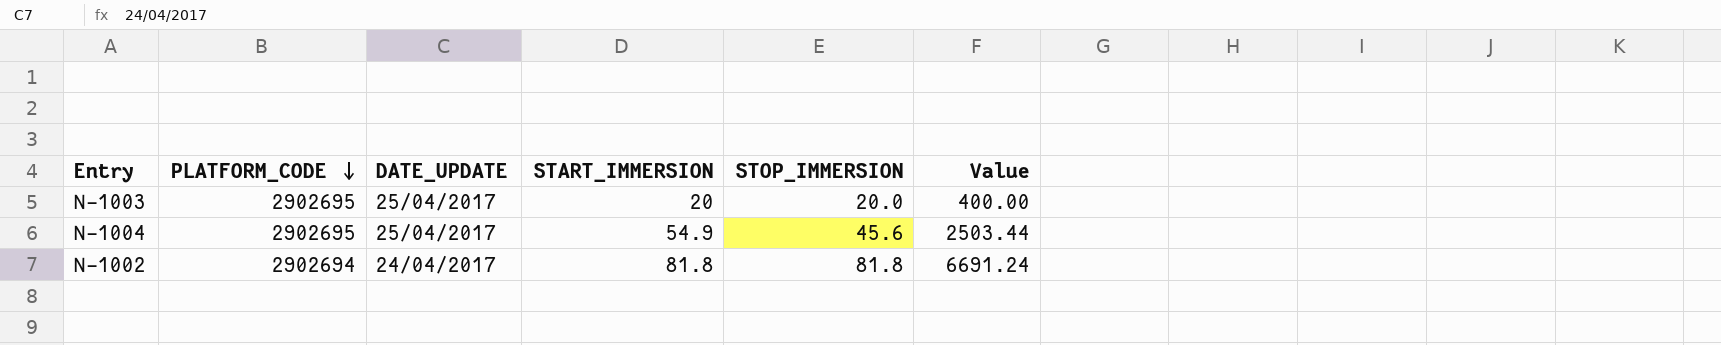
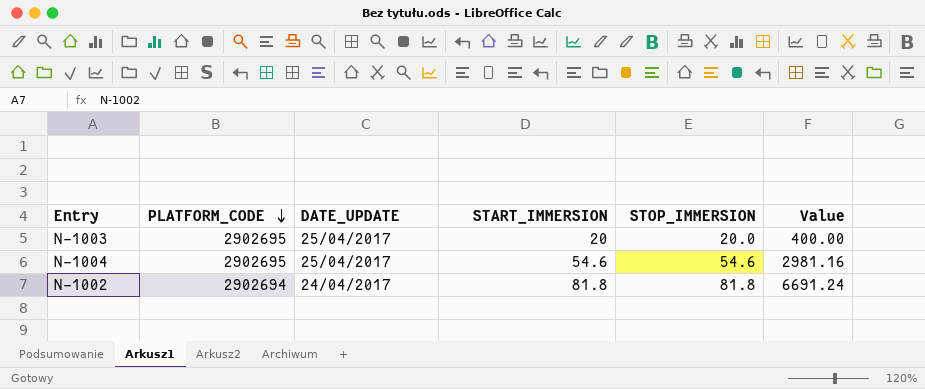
N-1004 | START_IMMERSION: 54.9 -> 54.6
N-1004 | STOP_IMMERSION: 45.6 -> 54.6
N-1004 | Value: 2503.44 -> 2981.16

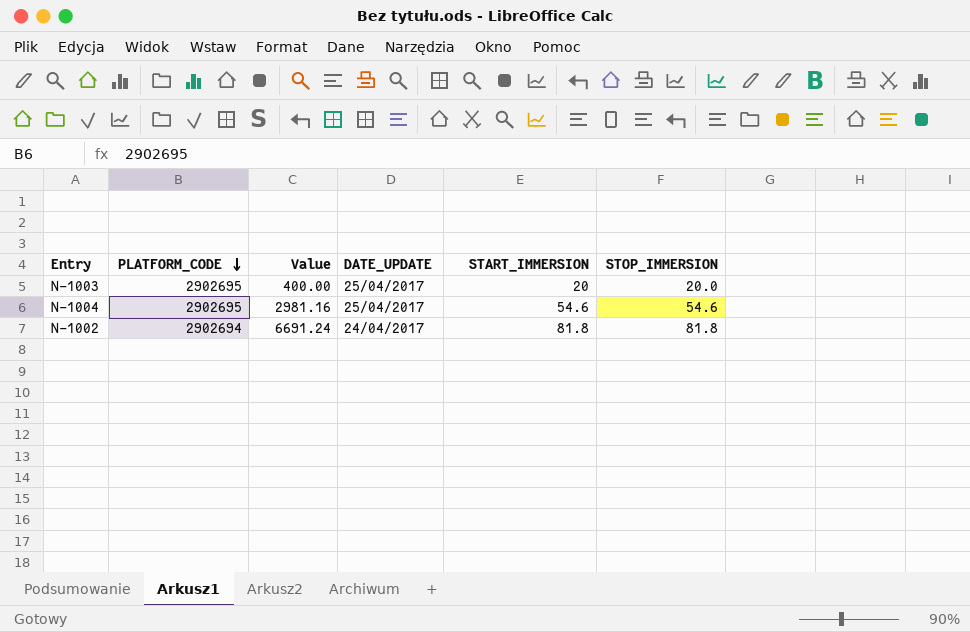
column Value | position: 6 -> 3

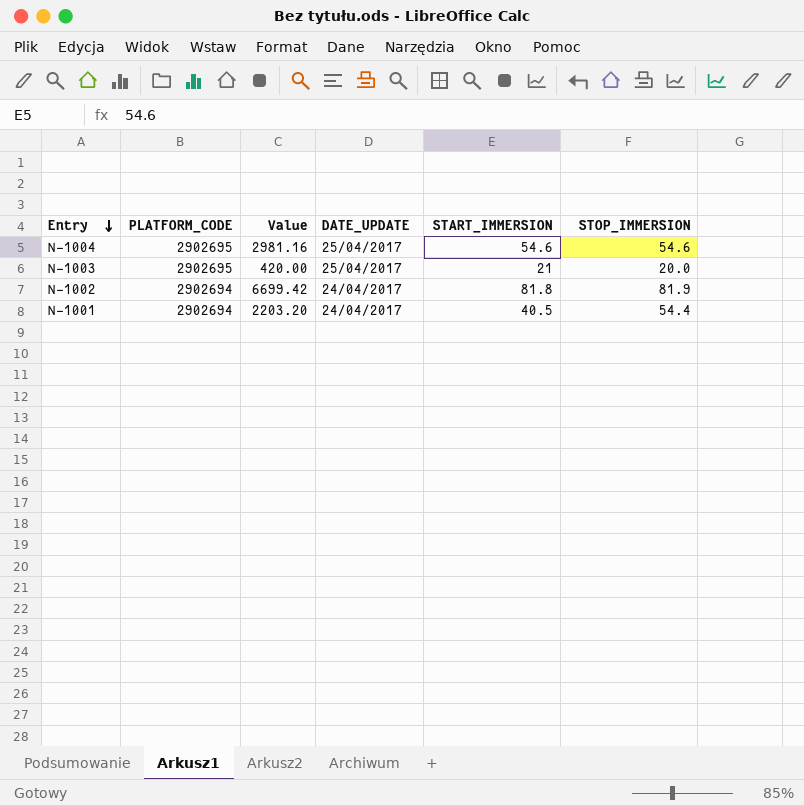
row order: PLATFORM_CODE descending -> Entry descending
N-1003 | Value: 400.00 -> 420.00
N-1003 | START_IMMERSION: 20 -> 21
N-1002 | Value: 6691.24 -> 6699.42
N-1002 | STOP_IMMERSION: 81.8 -> 81.9
row N-1001: none -> 2902694 | 2203.20 | 24/04/2017 | 40.5 | 54.4

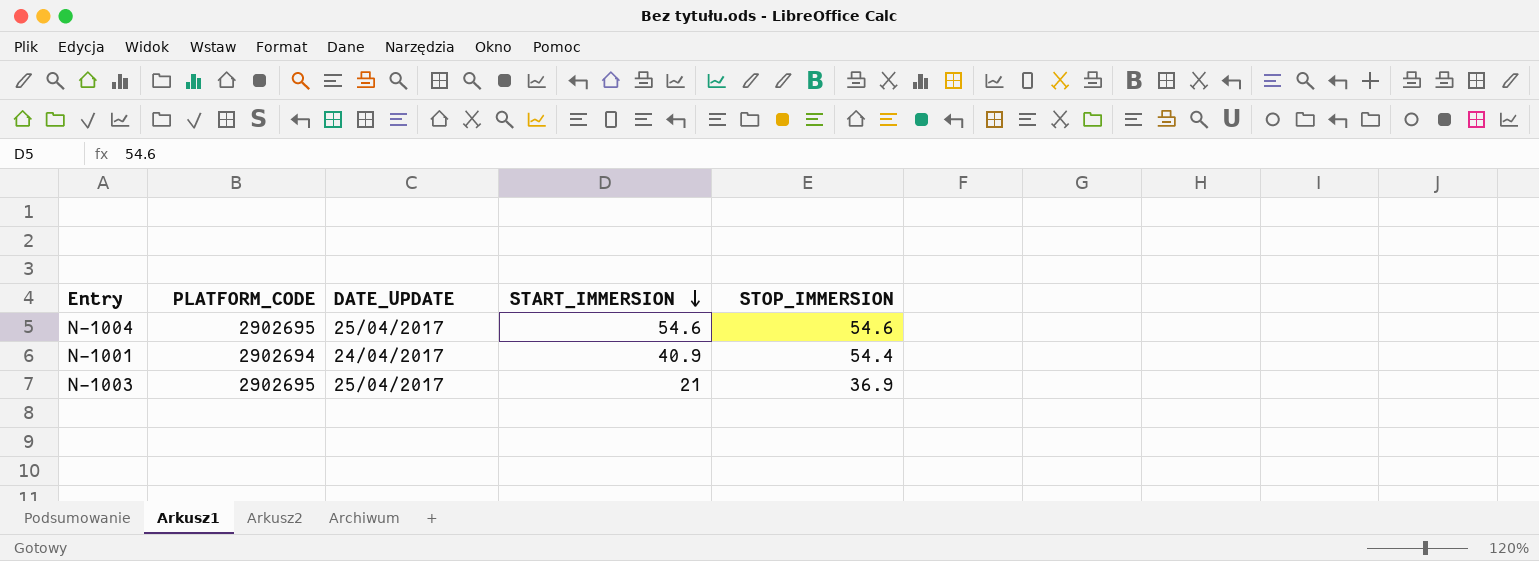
row order: Entry descending -> START_IMMERSION descending
column Value | formula: [START_IMMERSION] * [STOP_IMMERSION] -> none
row N-1002: 2902694 | 6699.42 | 24/04/2017 | 81.8 | 81.9 -> none
N-1001 | START_IMMERSION: 40.5 -> 40.9
N-1003 | STOP_IMMERSION: 20.0 -> 36.9

